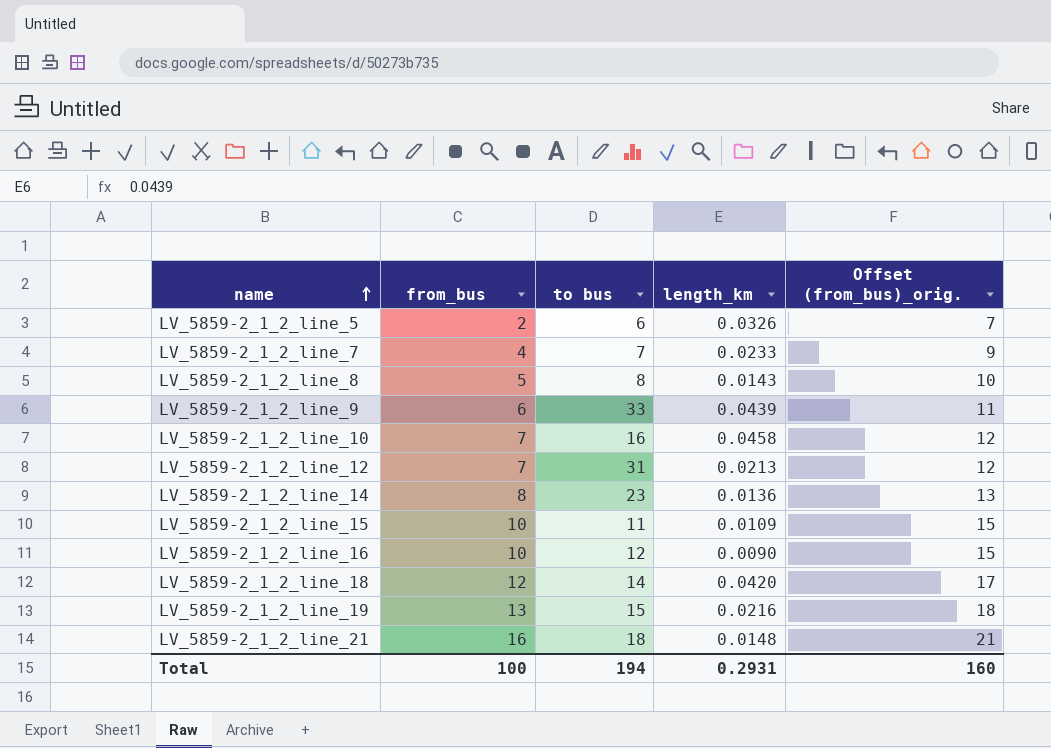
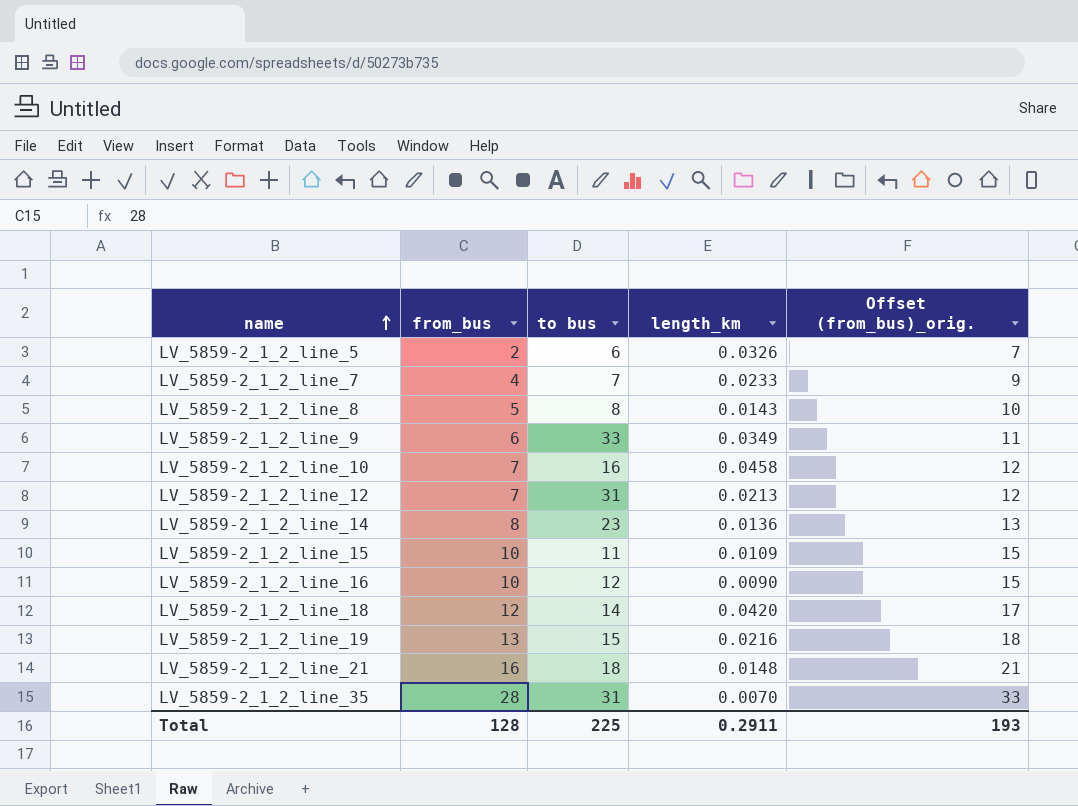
LV_5859-2_1_2_line_9 | length_km: 0.0439 -> 0.0349
row LV_5859-2_1_2_line_35: none -> 28 | 31 | 0.0070 | 33
Total | from_bus: 100 -> 128
Total | to bus: 194 -> 225
Total | length_km: 0.2931 -> 0.2911
Total | Offset (from_bus)_orig.: 160 -> 193

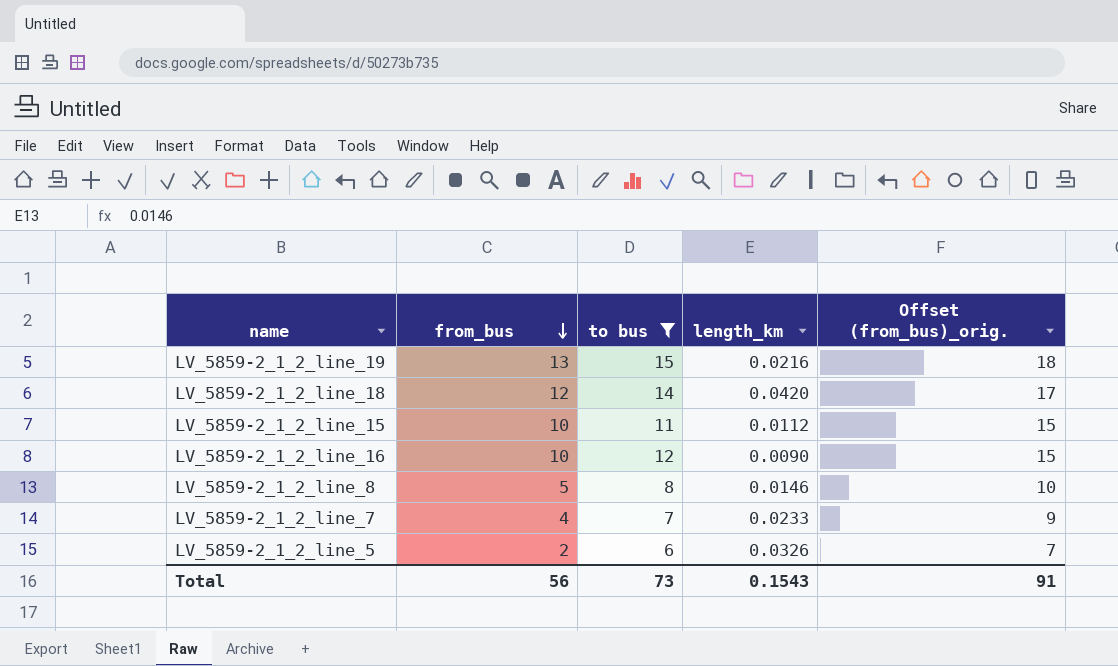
filter: none -> to bus <= 15
row order: name ascending -> from_bus descending
LV_5859-2_1_2_line_15 | length_km: 0.0109 -> 0.0112
LV_5859-2_1_2_line_8 | length_km: 0.0143 -> 0.0146
Total | from_bus: 128 -> 56
Total | to bus: 225 -> 73
Total | length_km: 0.2911 -> 0.1543
Total | Offset (from_bus)_orig.: 193 -> 91

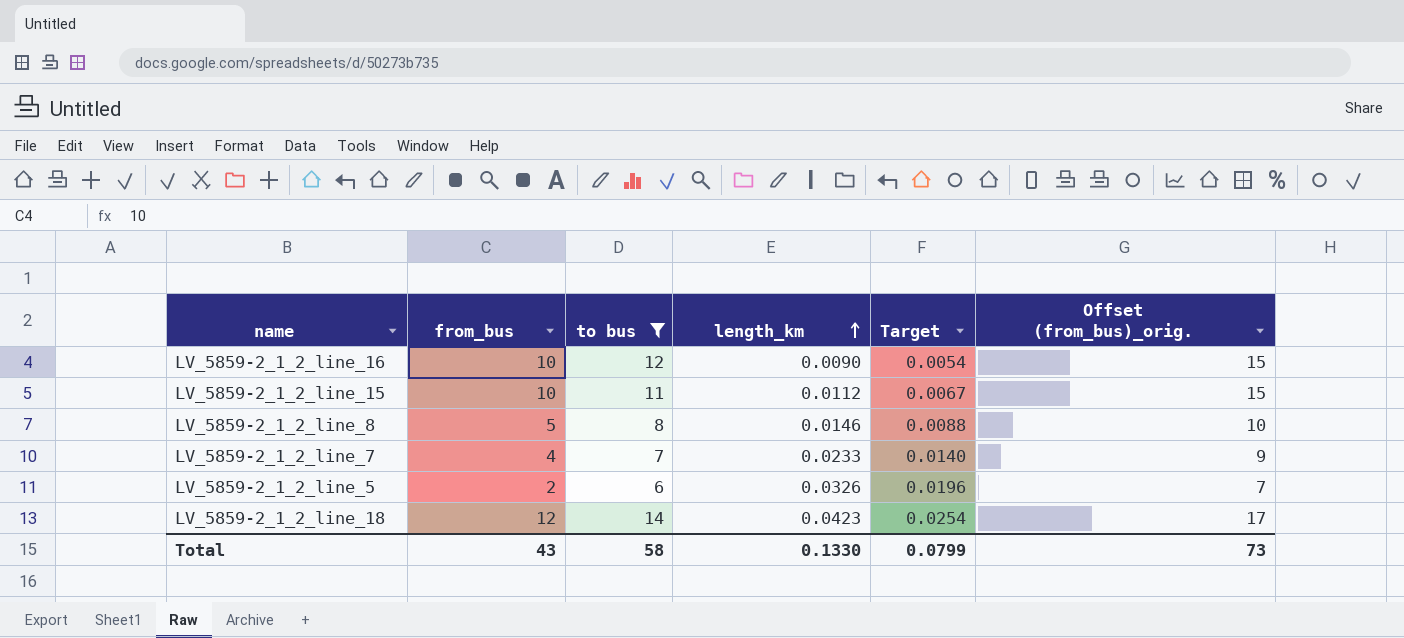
row order: from_bus descending -> length_km ascending
column Target | formula: none -> [length_km] * 0.6
row LV_5859-2_1_2_line_19: 13 | 15 | 0.0216 | 18 -> none
LV_5859-2_1_2_line_18 | length_km: 0.0420 -> 0.0423
Total | from_bus: 56 -> 43
Total | to bus: 73 -> 58
Total | length_km: 0.1543 -> 0.1330
Total | Offset (from_bus)_orig.: 91 -> 73

